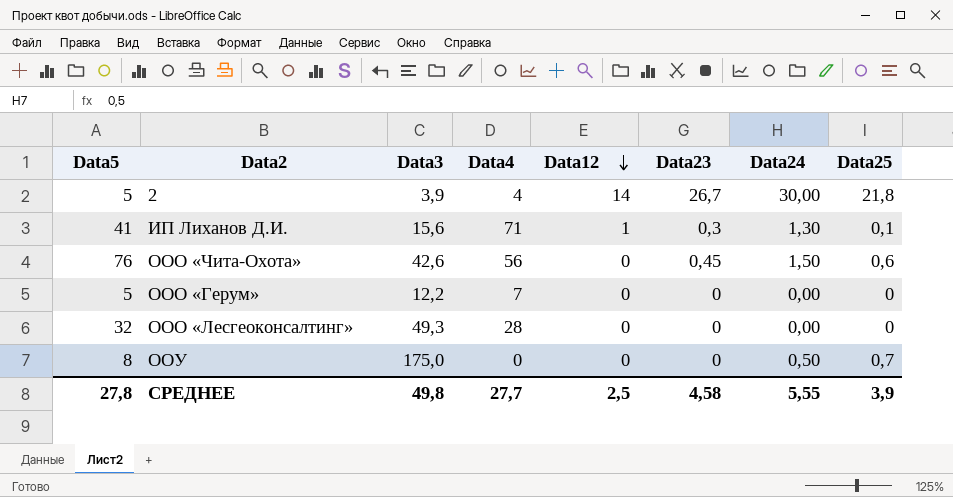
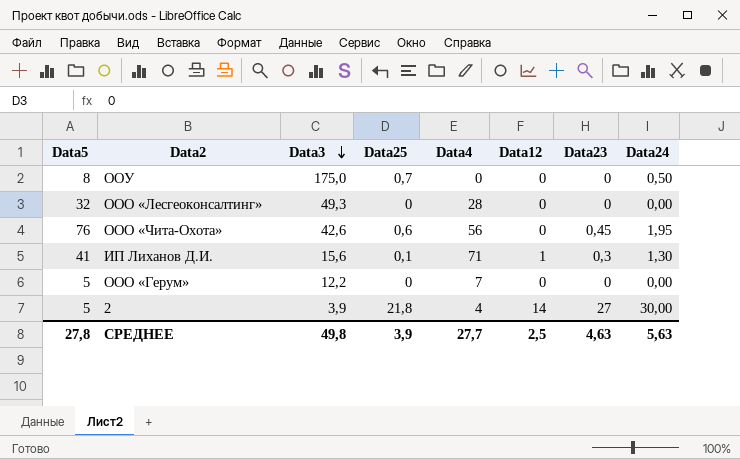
row order: Data12 descending -> Data3 descending
column Data25 | position: 8 -> 4
ООО «Чита-Охота» | Data24: 1,50 -> 1,95
2 | Data23: 26,7 -> 27
СРЕДНЕЕ | Data23: 4,58 -> 4,63
СРЕДНЕЕ | Data24: 5,55 -> 5,63

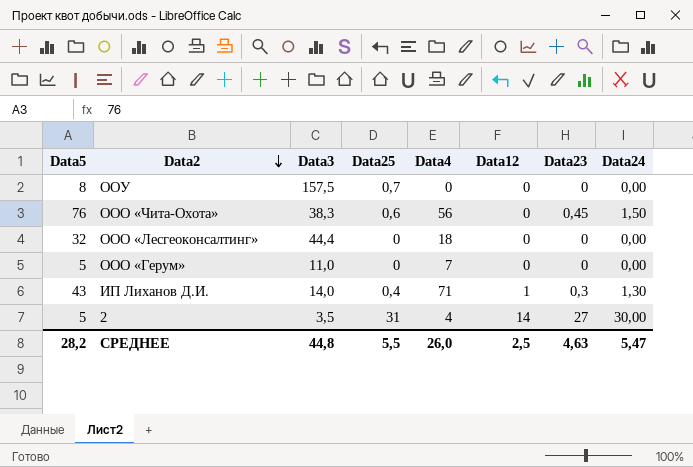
row order: Data3 descending -> Data2 descending
ООУ | Data3: 175,0 -> 157,5
ООУ | Data24: 0,50 -> 0,00
ООО «Чита-Охота» | Data3: 42,6 -> 38,3
ООО «Чита-Охота» | Data24: 1,95 -> 1,50
ООО «Лесгеоконсалтинг» | Data3: 49,3 -> 44,4
ООО «Лесгеоконсалтинг» | Data4: 28 -> 18
ООО «Герум» | Data3: 12,2 -> 11,0
ИП Лиханов Д.И. | Data5: 41 -> 43
ИП Лиханов Д.И. | Data3: 15,6 -> 14,0
ИП Лиханов Д.И. | Data25: 0,1 -> 0,4
2 | Data3: 3,9 -> 3,5
2 | Data25: 21,8 -> 31
СРЕДНЕЕ | Data5: 27,8 -> 28,2
СРЕДНЕЕ | Data3: 49,8 -> 44,8
СРЕДНЕЕ | Data25: 3,9 -> 5,5
СРЕДНЕЕ | Data4: 27,7 -> 26,0
СРЕДНЕЕ | Data24: 5,63 -> 5,47

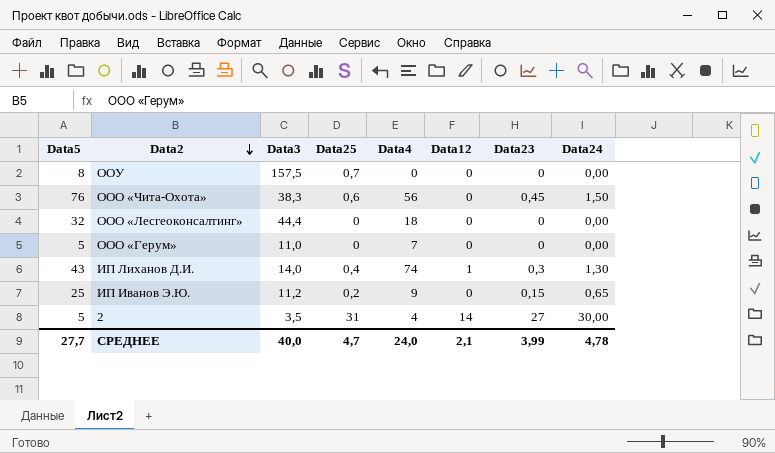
ИП Лиханов Д.И. | Data4: 71 -> 74
row ИП Иванов Э.Ю.: none -> 25 | 11,2 | 0,2 | 9 | 0 | 0,15 | 0,65
СРЕДНЕЕ | Data5: 28,2 -> 27,7
СРЕДНЕЕ | Data3: 44,8 -> 40,0
СРЕДНЕЕ | Data25: 5,5 -> 4,7
СРЕДНЕЕ | Data4: 26,0 -> 24,0
СРЕДНЕЕ | Data12: 2,5 -> 2,1
СРЕДНЕЕ | Data23: 4,63 -> 3,99
СРЕДНЕЕ | Data24: 5,47 -> 4,78

